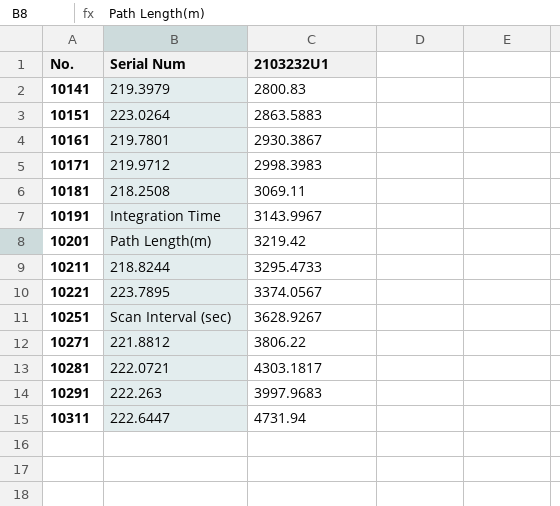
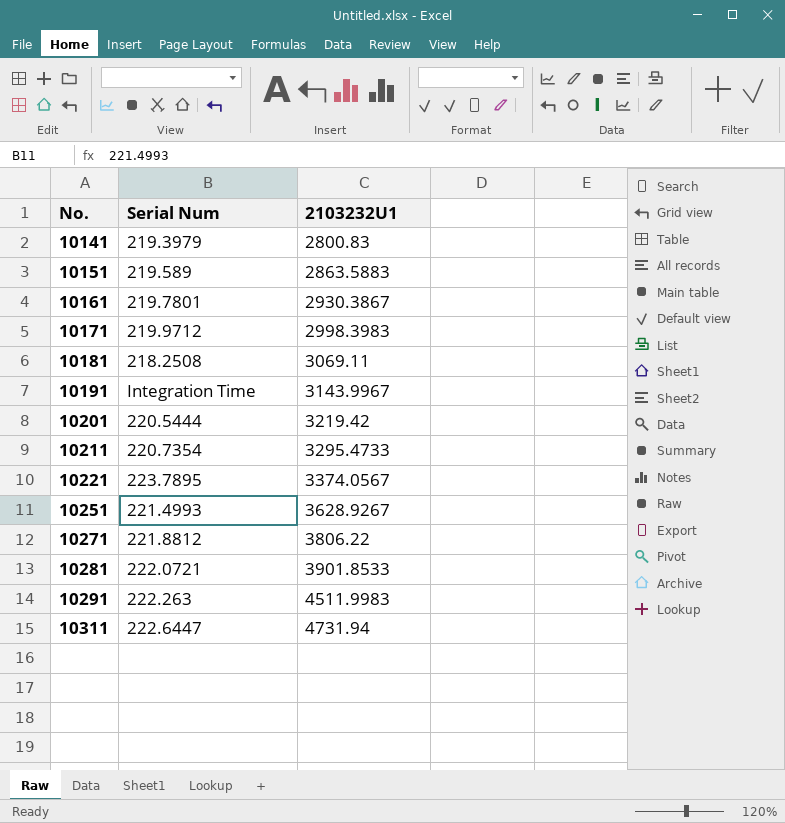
10151 | Serial Num: 223.0264 -> 219.589
10201 | Serial Num: Path Length(m) -> 220.5444
10211 | Serial Num: 218.8244 -> 220.7354
10251 | Serial Num: Scan Interval (sec) -> 221.4993
10281 | 2103232U1: 4303.1817 -> 3901.8533
10291 | 2103232U1: 3997.9683 -> 4511.9983

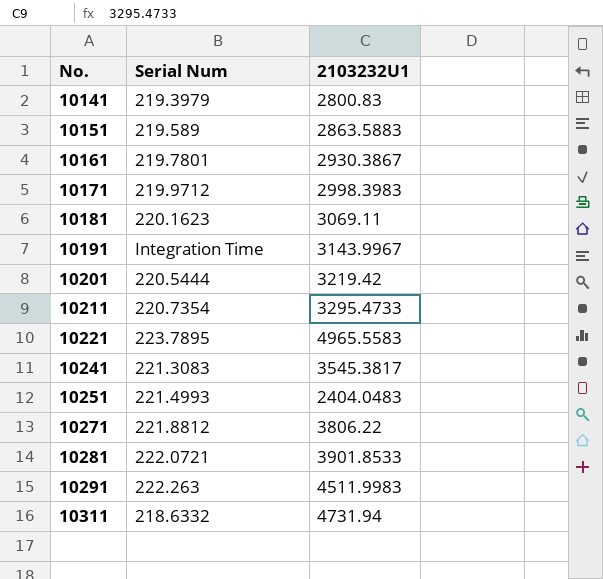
10181 | Serial Num: 218.2508 -> 220.1623
10221 | 2103232U1: 3374.0567 -> 4965.5583
row 10241: none -> 221.3083 | 3545.3817
10251 | 2103232U1: 3628.9267 -> 2404.0483
10311 | Serial Num: 222.6447 -> 218.6332

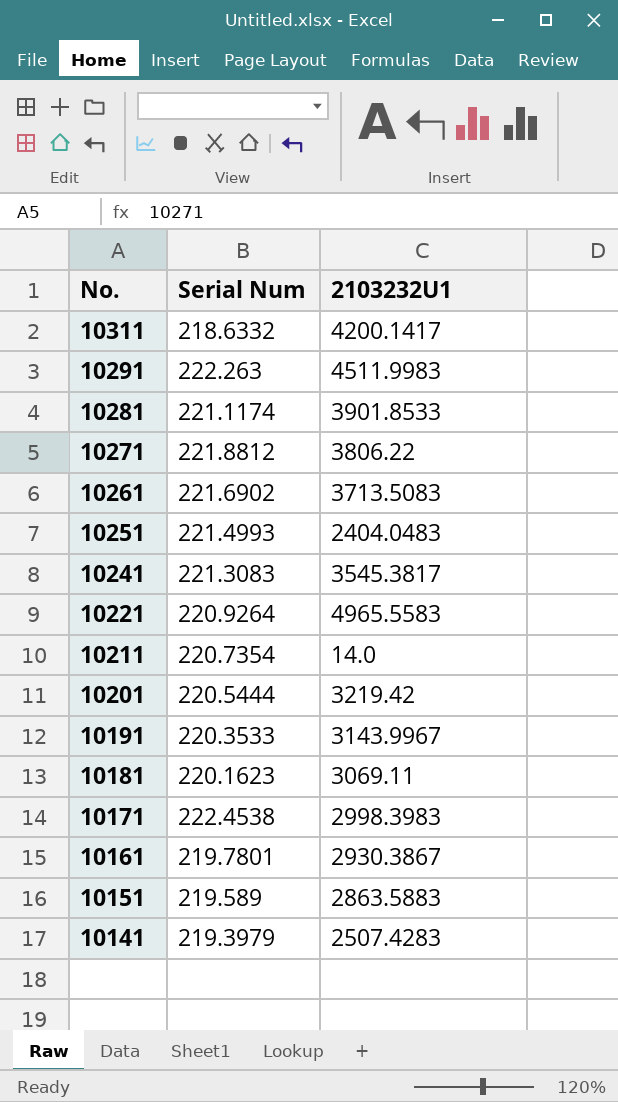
row order: No. ascending -> No. descending
10311 | 2103232U1: 4731.94 -> 4200.1417
10281 | Serial Num: 222.0721 -> 221.1174
row 10261: none -> 221.6902 | 3713.5083
10221 | Serial Num: 223.7895 -> 220.9264
10211 | 2103232U1: 3295.4733 -> 14.0
10191 | Serial Num: Integration Time -> 220.3533
10171 | Serial Num: 219.9712 -> 222.4538
10141 | 2103232U1: 2800.83 -> 2507.4283

